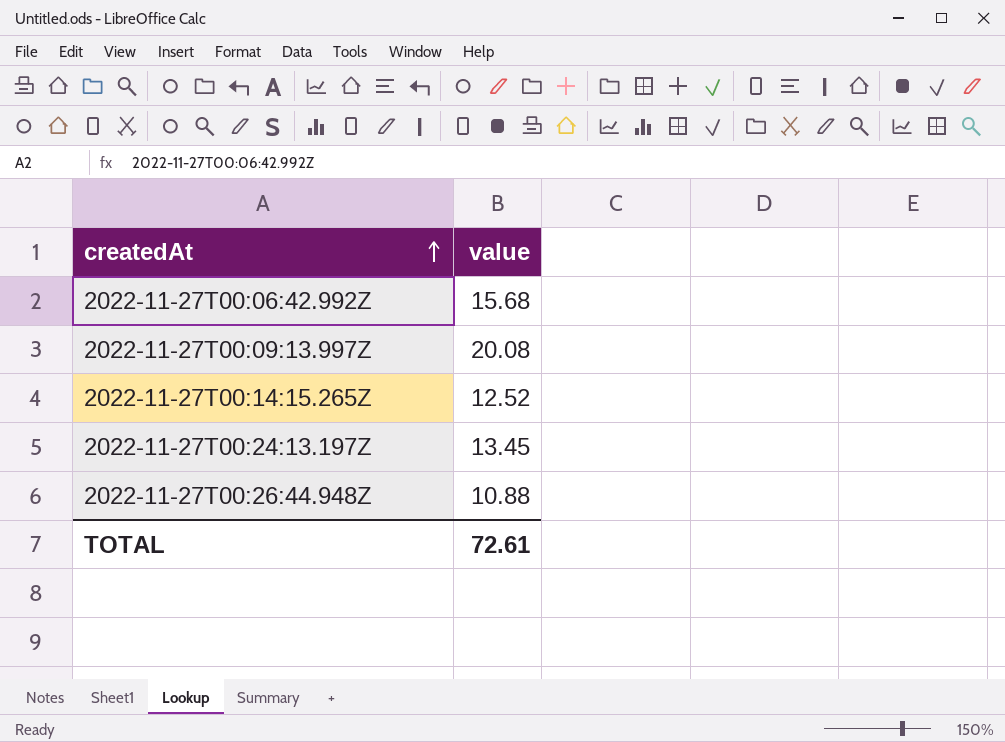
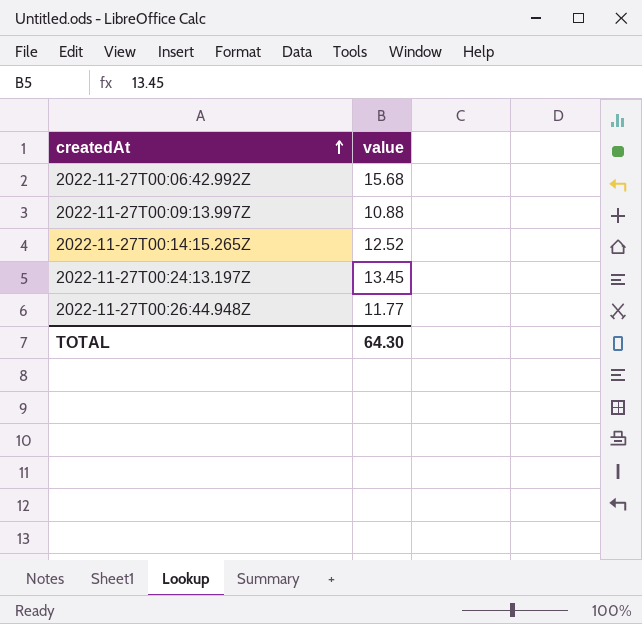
2022-11-27T00:09:13.997Z | value: 20.08 -> 10.88
2022-11-27T00:26:44.948Z | value: 10.88 -> 11.77
TOTAL | value: 72.61 -> 64.30

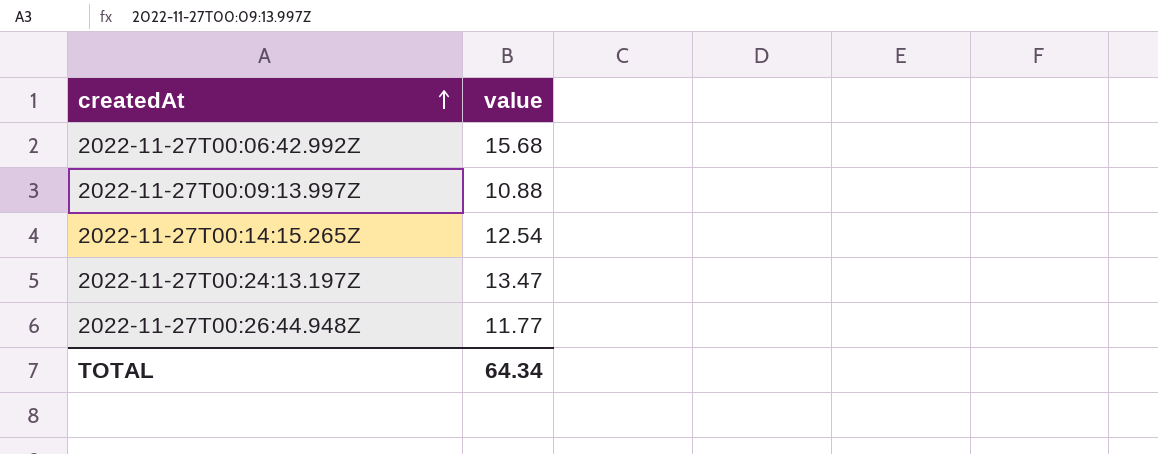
2022-11-27T00:14:15.265Z | value: 12.52 -> 12.54
2022-11-27T00:24:13.197Z | value: 13.45 -> 13.47
TOTAL | value: 64.30 -> 64.34

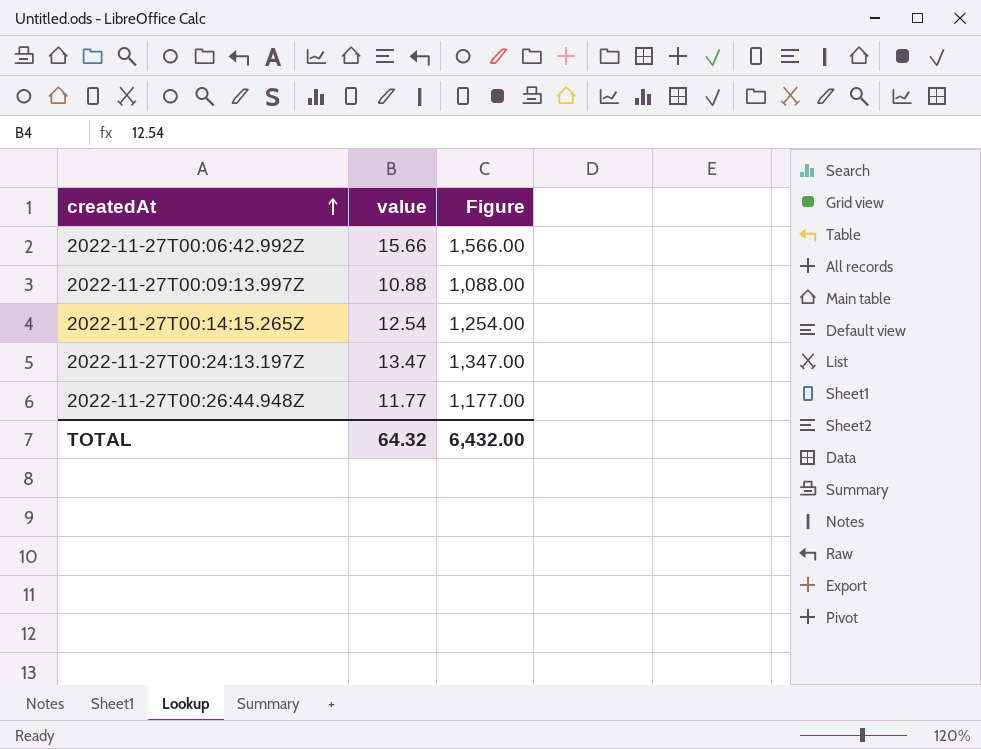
column Figure | formula: none -> [value] * 100
2022-11-27T00:06:42.992Z | value: 15.68 -> 15.66
TOTAL | value: 64.34 -> 64.32

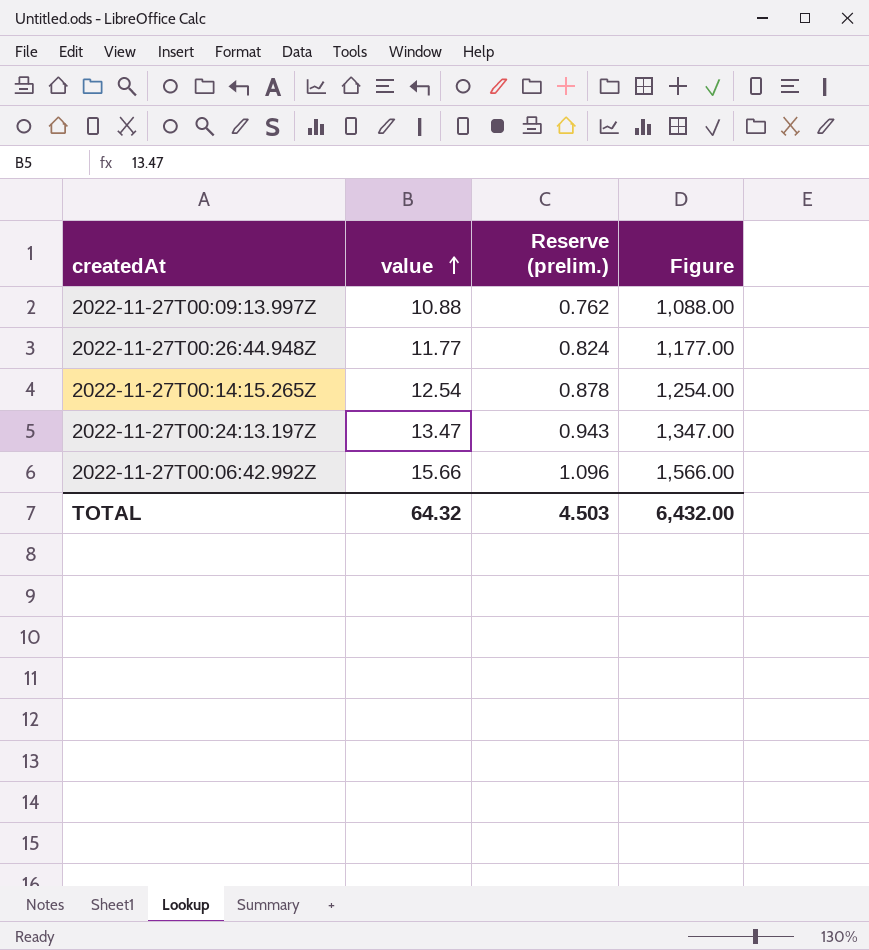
row order: createdAt ascending -> value ascending
column Reserve (prelim.) | formula: none -> [value] * 0.07

